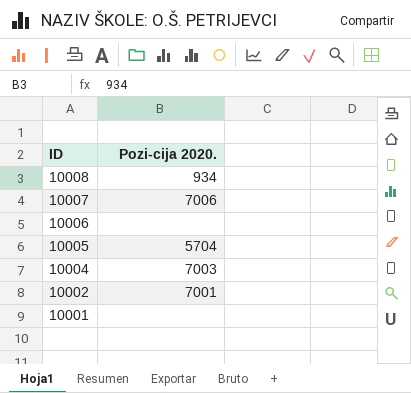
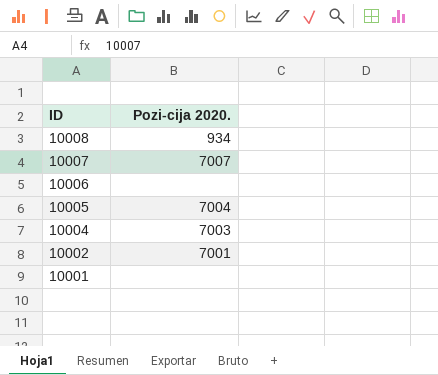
10007 | Pozi-cija 2020.: 7006 -> 7007
10005 | Pozi-cija 2020.: 5704 -> 7004

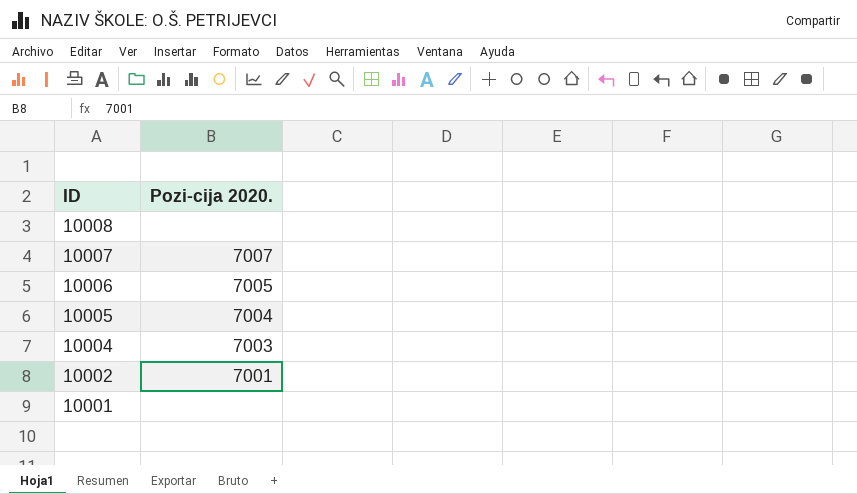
10008 | Pozi-cija 2020.: 934 -> none
10006 | Pozi-cija 2020.: none -> 7005

